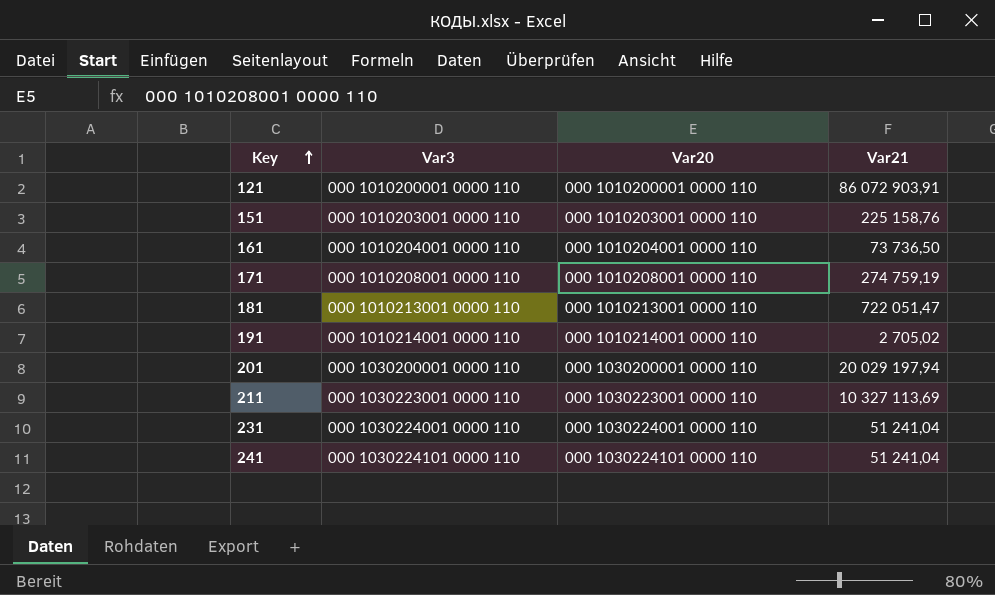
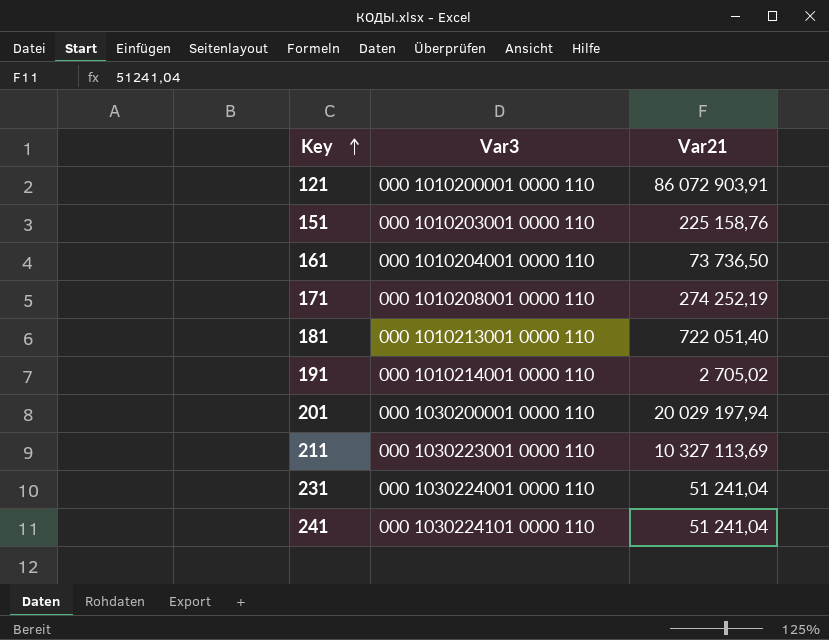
column Var20 | position: 3 -> none
171 | Var21: 274 759,19 -> 274 252,19
181 | Var21: 722 051,47 -> 722 051,40

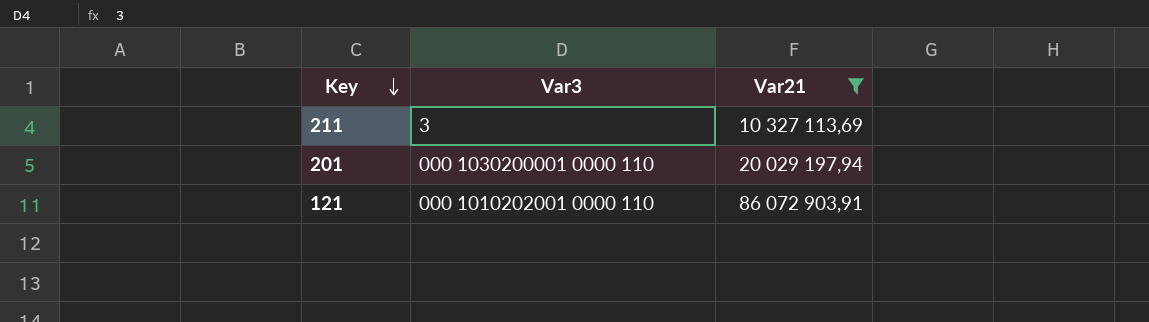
filter: none -> Var21 >= 10 327 113,69
row order: Key ascending -> Key descending
211 | Var3: 000 1030223001 0000 110 -> 3
121 | Var3: 000 1010200001 0000 110 -> 000 1010202001 0000 110

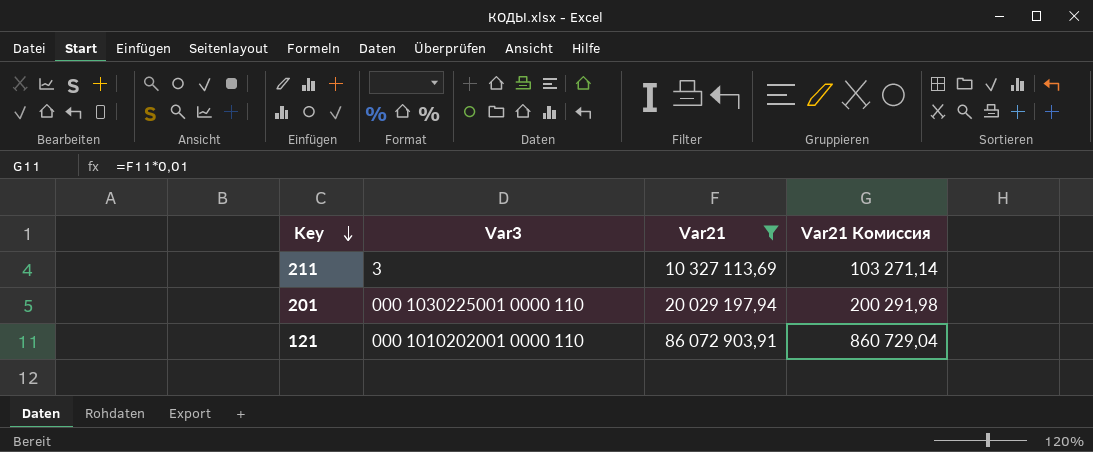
column Var21 Комиссия | formula: none -> [Var21] * 0,01
201 | Var3: 000 1030200001 0000 110 -> 000 1030225001 0000 110

